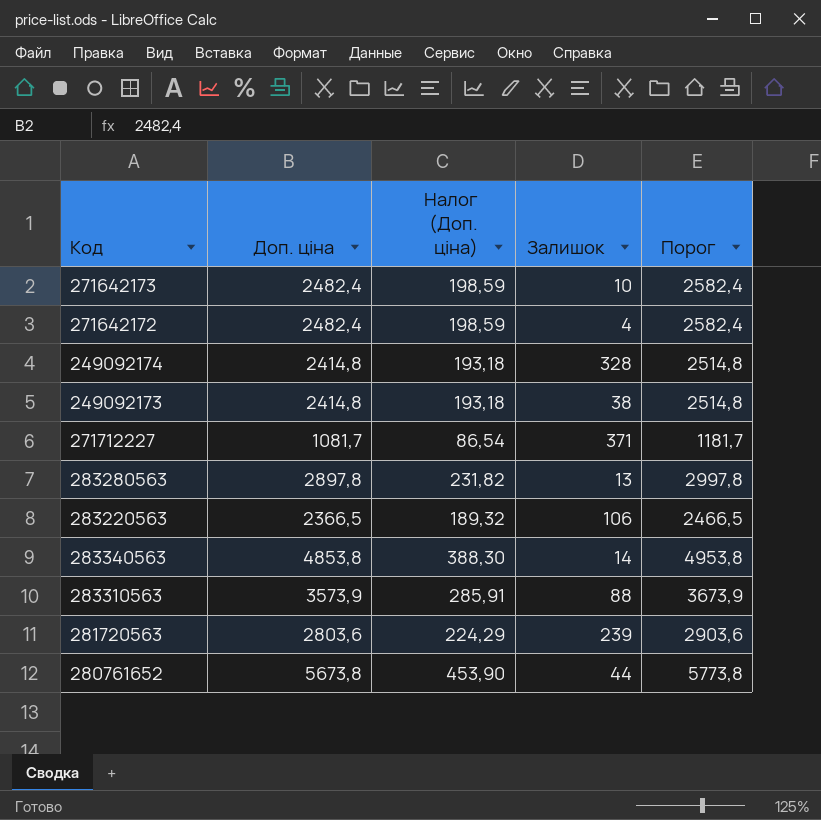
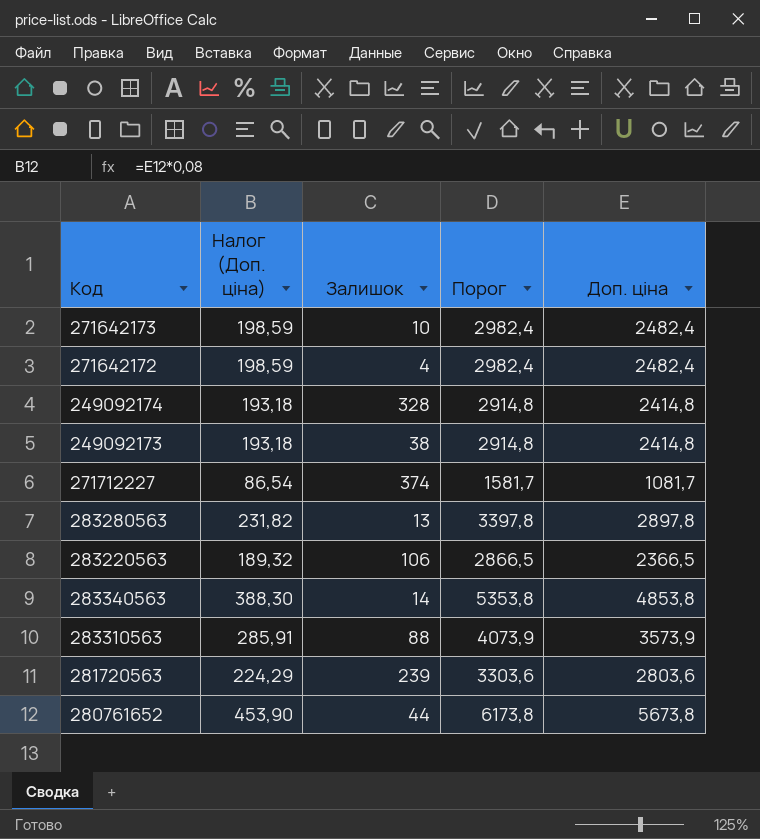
column Порог | formula: [Доп. ціна] + 100 -> [Доп. ціна] + 500
column Доп. ціна | position: 2 -> 5
271712227 | Залишок: 371 -> 374

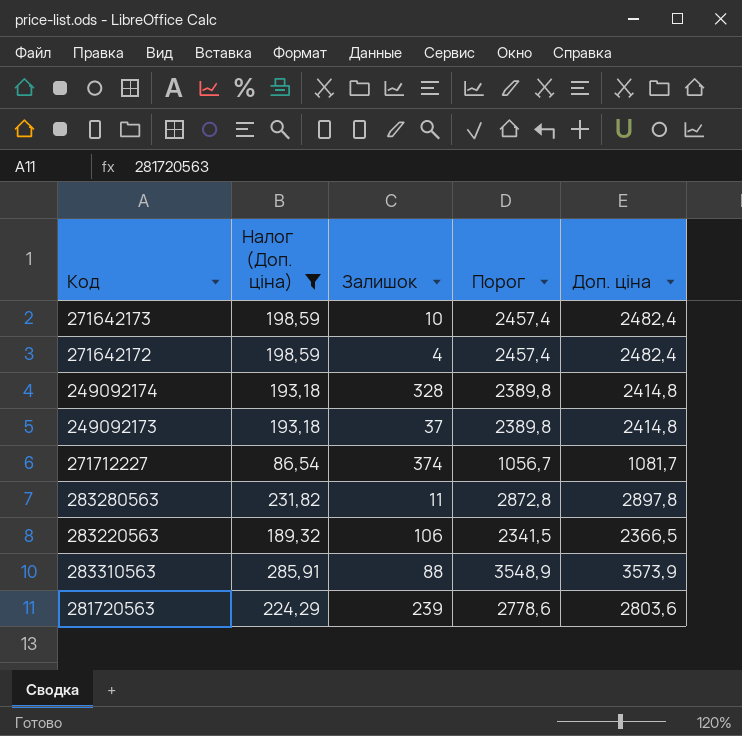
filter: none -> Налог (Доп. ціна) <= 285,91
column Порог | formula: [Доп. ціна] + 500 -> [Доп. ціна] - 25
249092173 | Залишок: 38 -> 37
283280563 | Залишок: 13 -> 11

